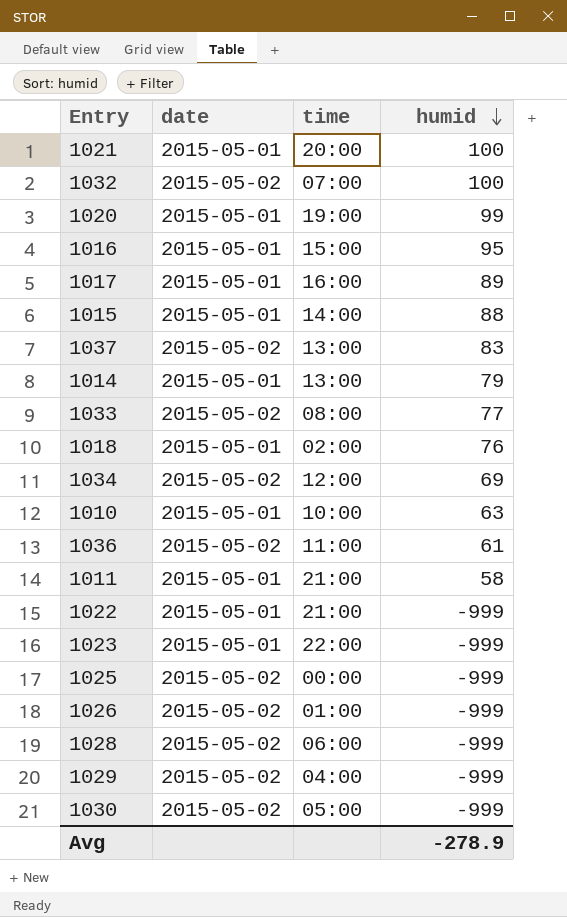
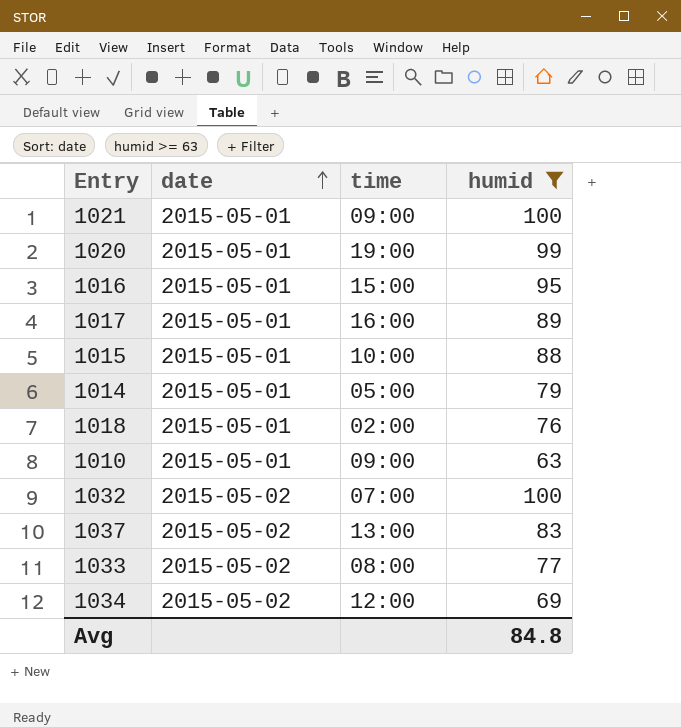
filter: none -> humid >= 63
row order: humid descending -> date ascending
1021 | time: 20:00 -> 09:00
1015 | time: 14:00 -> 10:00
1014 | time: 13:00 -> 05:00
1010 | time: 10:00 -> 09:00
Avg | humid: -278.9 -> 84.8

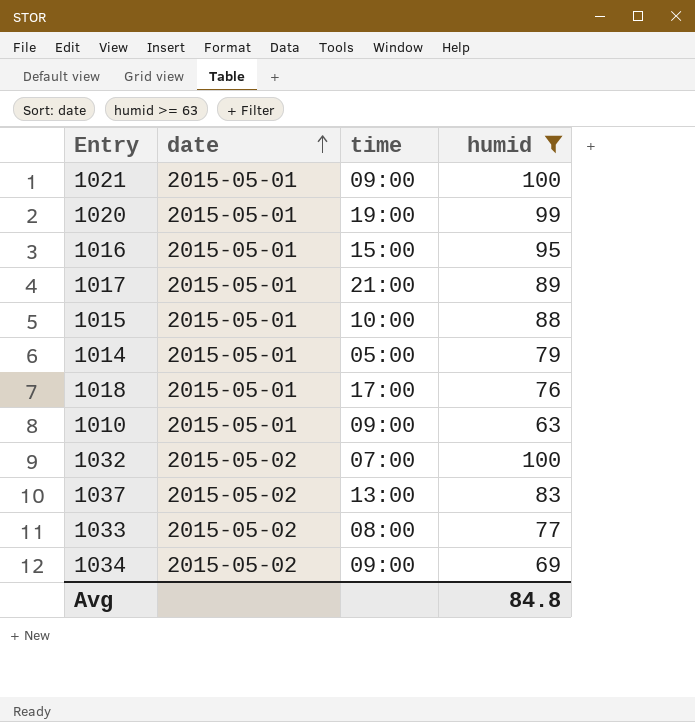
1017 | time: 16:00 -> 21:00
1018 | time: 02:00 -> 17:00
1034 | time: 12:00 -> 09:00

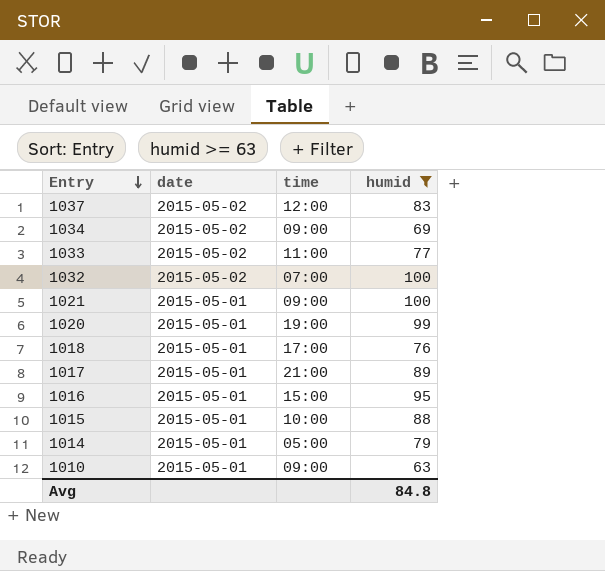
row order: date ascending -> Entry descending
1037 | time: 13:00 -> 12:00
1033 | time: 08:00 -> 11:00

